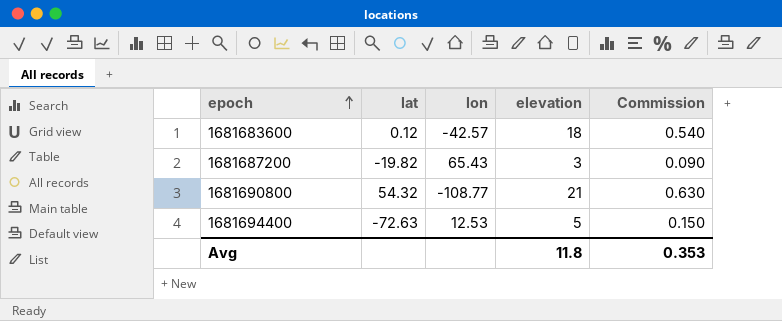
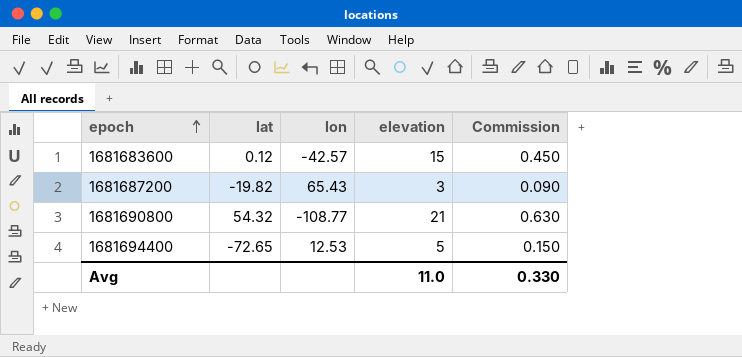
1681683600 | elevation: 18 -> 15
1681683600 | Commission: 0.540 -> 0.450
1681694400 | lat: -72.63 -> -72.65
Avg | elevation: 11.8 -> 11.0
Avg | Commission: 0.353 -> 0.330

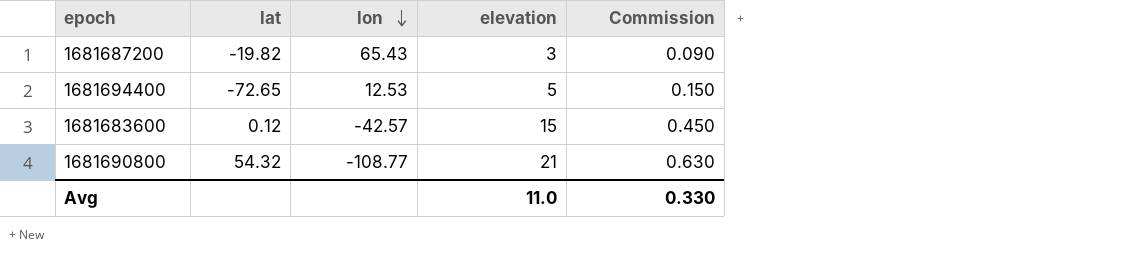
row order: epoch ascending -> lon descending

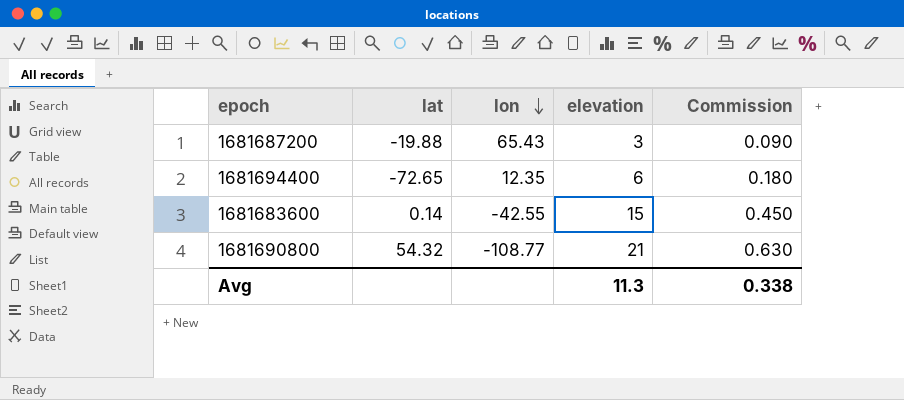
1681687200 | lat: -19.82 -> -19.88
1681694400 | lon: 12.53 -> 12.35
1681694400 | elevation: 5 -> 6
1681694400 | Commission: 0.150 -> 0.180
1681683600 | lat: 0.12 -> 0.14
1681683600 | lon: -42.57 -> -42.55
Avg | elevation: 11.0 -> 11.3
Avg | Commission: 0.330 -> 0.338

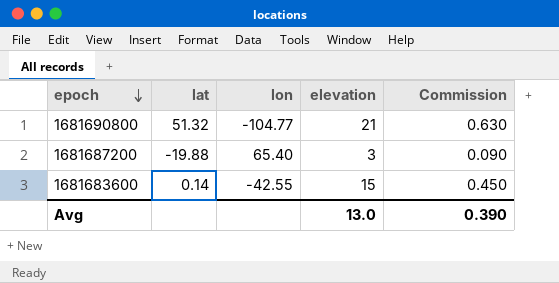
row order: lon descending -> epoch descending
row 1681694400: -72.65 | 12.35 | 6 | 0.180 -> none
1681690800 | lat: 54.32 -> 51.32
1681690800 | lon: -108.77 -> -104.77
1681687200 | lon: 65.43 -> 65.40
Avg | elevation: 11.3 -> 13.0
Avg | Commission: 0.338 -> 0.390

